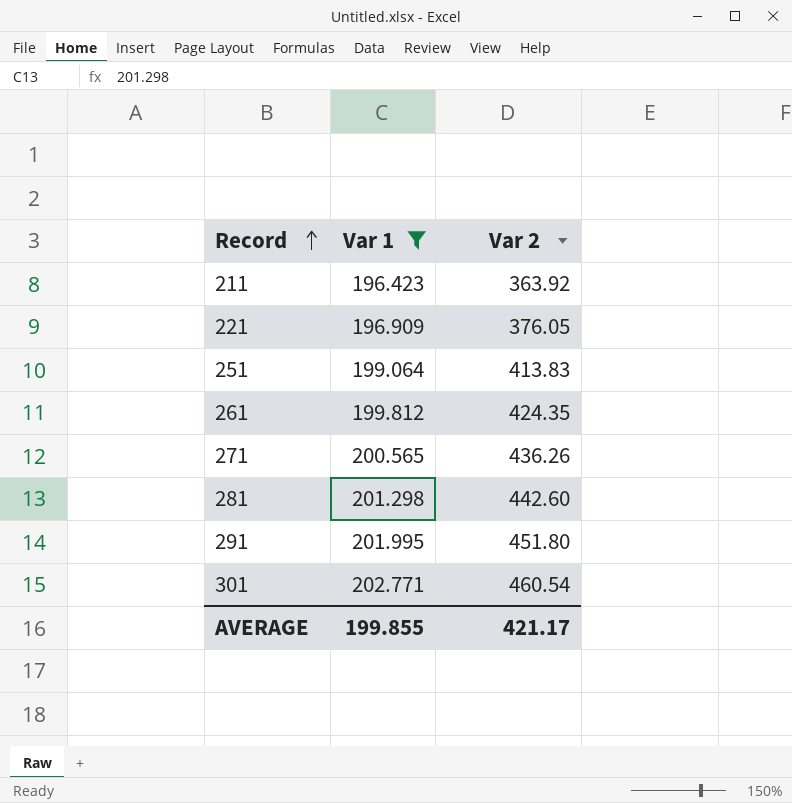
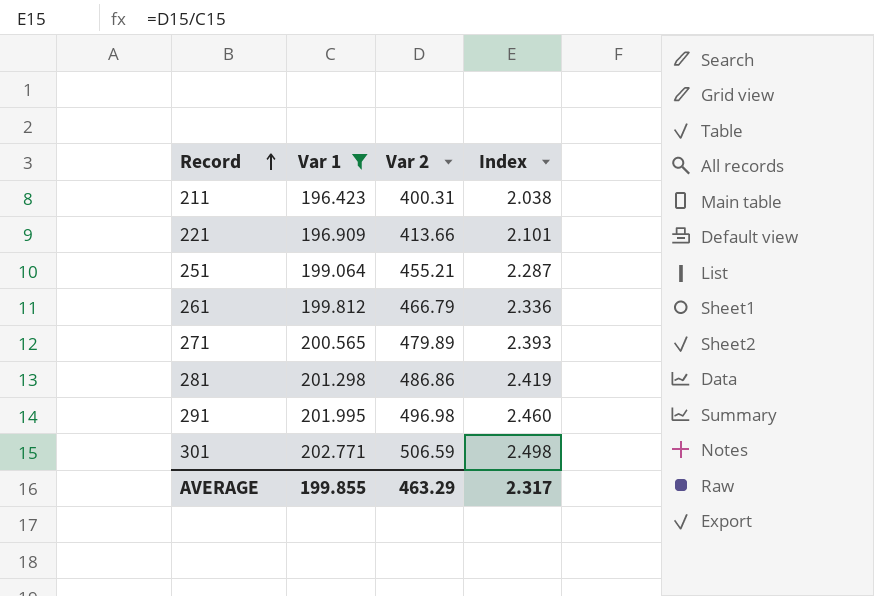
column Index | formula: none -> [Var 2] / [Var 1]
211 | Var 2: 363.92 -> 400.31
221 | Var 2: 376.05 -> 413.66
251 | Var 2: 413.83 -> 455.21
261 | Var 2: 424.35 -> 466.79
271 | Var 2: 436.26 -> 479.89
281 | Var 2: 442.60 -> 486.86
291 | Var 2: 451.80 -> 496.98
301 | Var 2: 460.54 -> 506.59
AVERAGE | Var 2: 421.17 -> 463.29

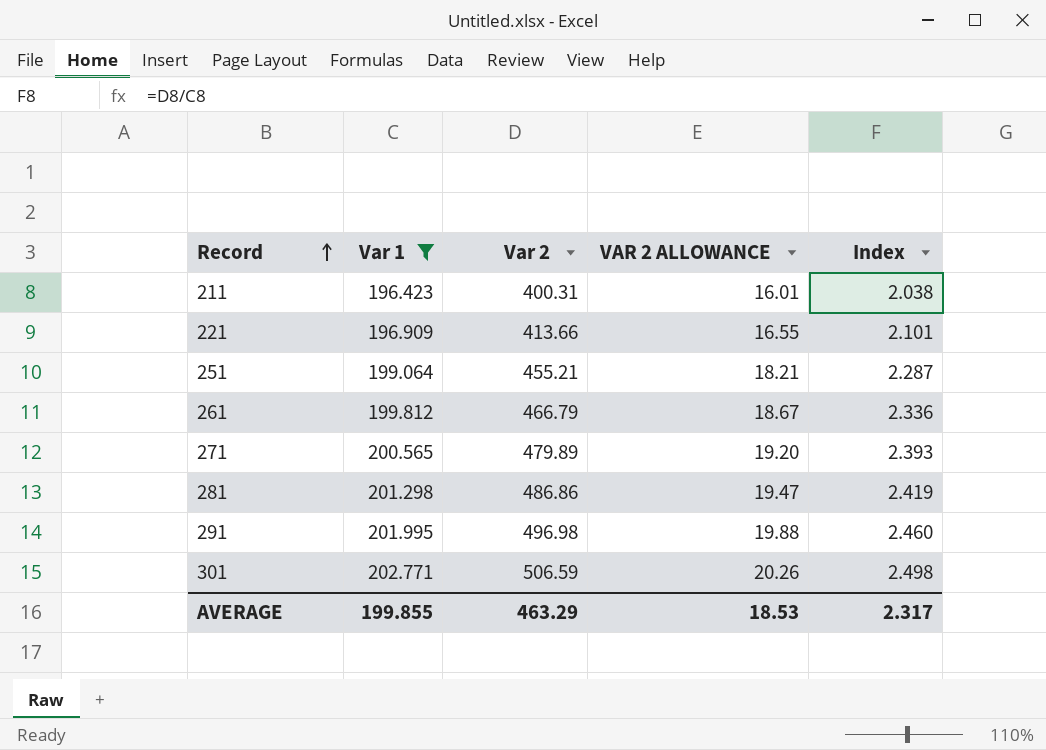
column VAR 2 ALLOWANCE | formula: none -> [Var 2] * 0.04

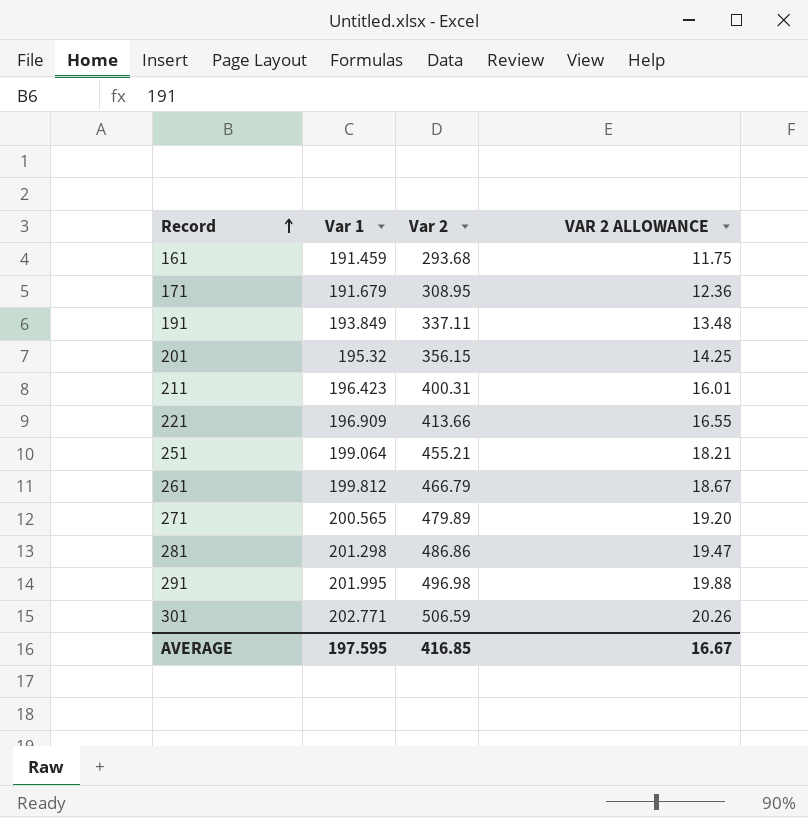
filter: Var 1 >= 196.423 -> none
column Index | formula: [Var 2] / [Var 1] -> none
AVERAGE | Var 1: 199.855 -> 197.595
AVERAGE | Var 2: 463.29 -> 416.85
AVERAGE | VAR 2 ALLOWANCE: 18.53 -> 16.67

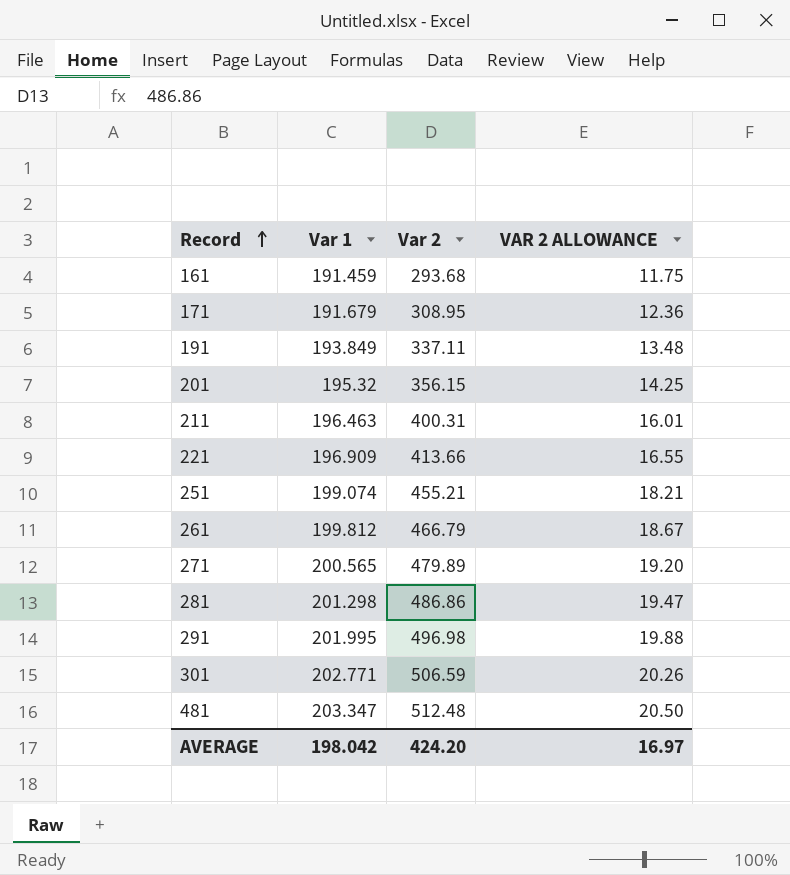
211 | Var 1: 196.423 -> 196.463
251 | Var 1: 199.064 -> 199.074
row 481: none -> 203.347 | 512.48 | 20.50
AVERAGE | Var 1: 197.595 -> 198.042
AVERAGE | Var 2: 416.85 -> 424.20
AVERAGE | VAR 2 ALLOWANCE: 16.67 -> 16.97

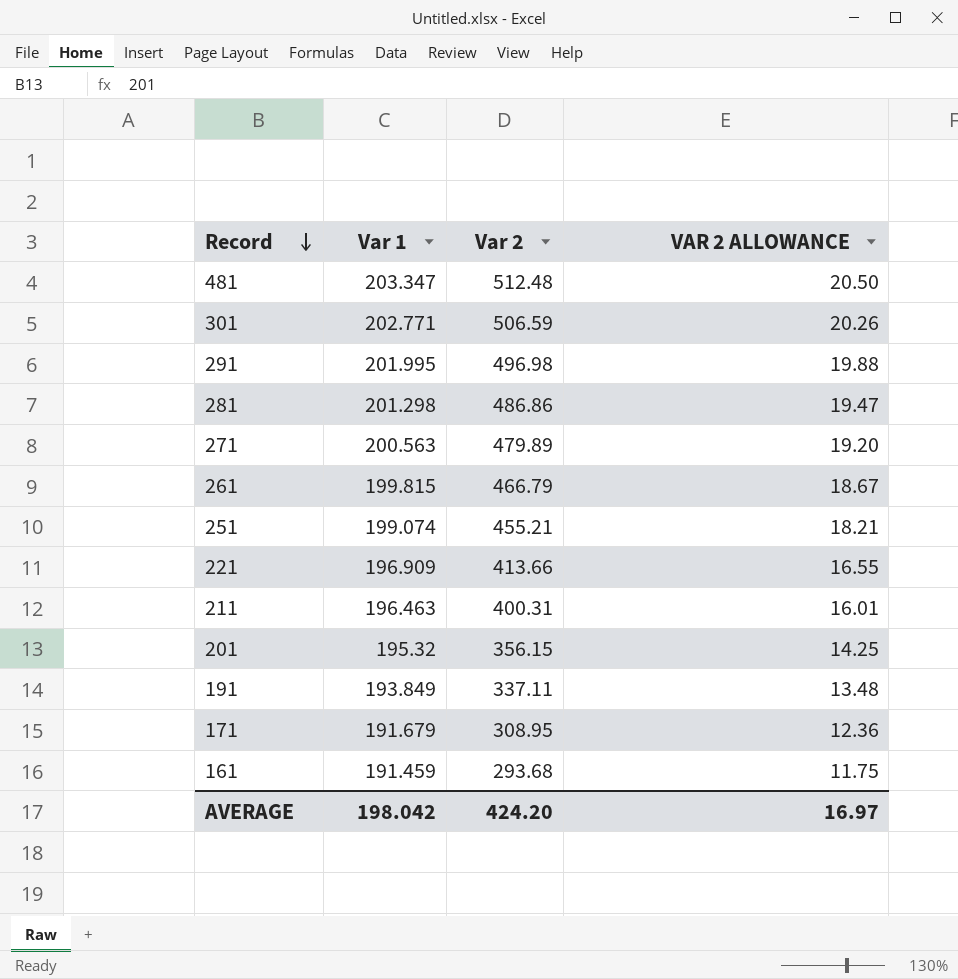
row order: Record ascending -> Record descending
271 | Var 1: 200.565 -> 200.563
261 | Var 1: 199.812 -> 199.815

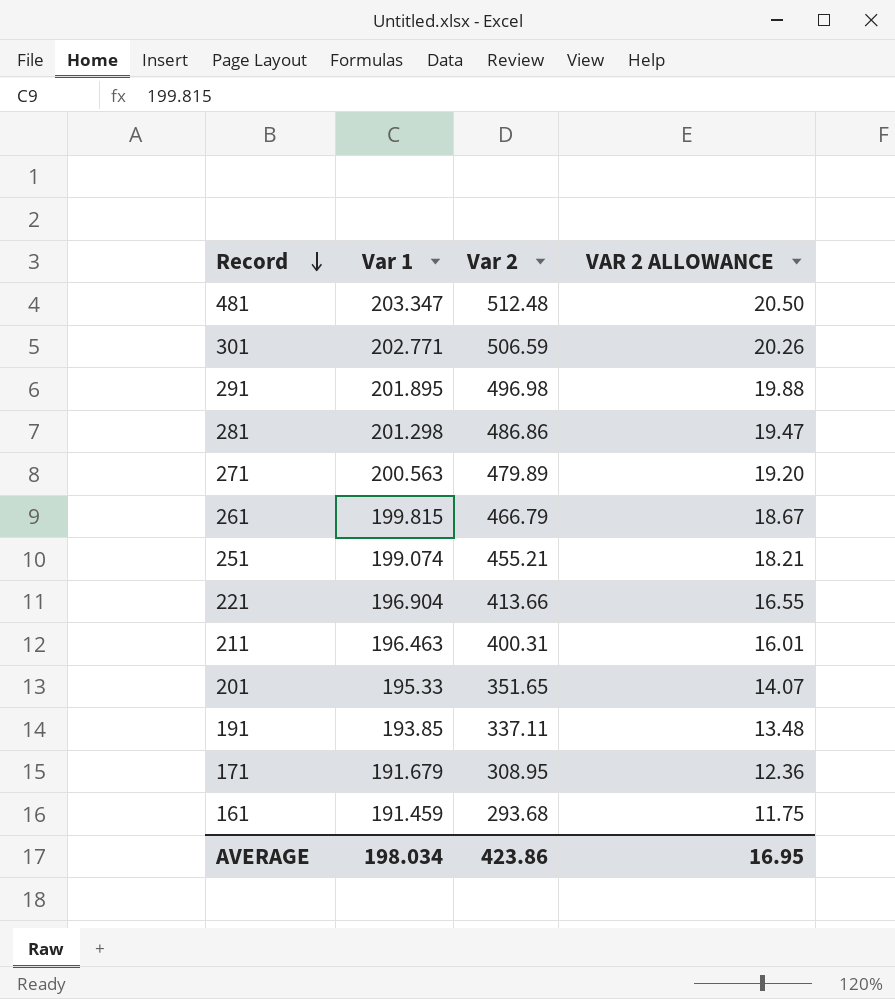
291 | Var 1: 201.995 -> 201.895
221 | Var 1: 196.909 -> 196.904
201 | Var 1: 195.32 -> 195.33
201 | Var 2: 356.15 -> 351.65
201 | VAR 2 ALLOWANCE: 14.25 -> 14.07
191 | Var 1: 193.849 -> 193.85
AVERAGE | Var 1: 198.042 -> 198.034
AVERAGE | Var 2: 424.20 -> 423.86
AVERAGE | VAR 2 ALLOWANCE: 16.97 -> 16.95

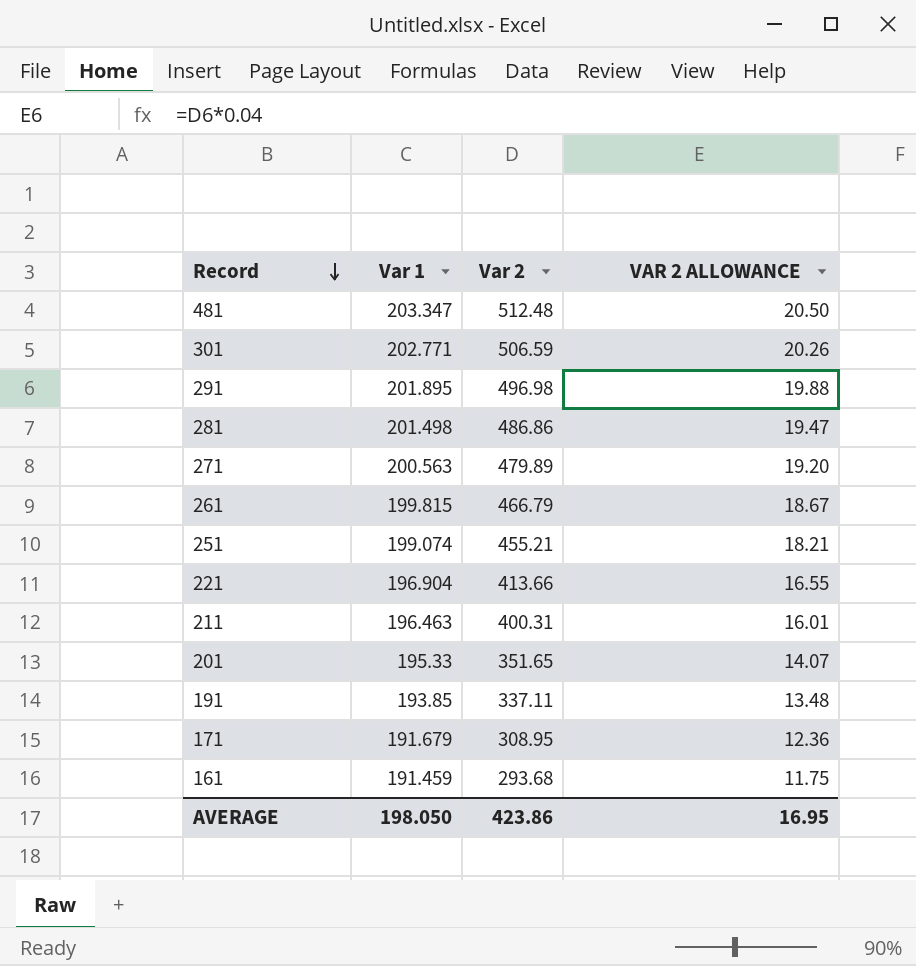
281 | Var 1: 201.298 -> 201.498
AVERAGE | Var 1: 198.034 -> 198.050

